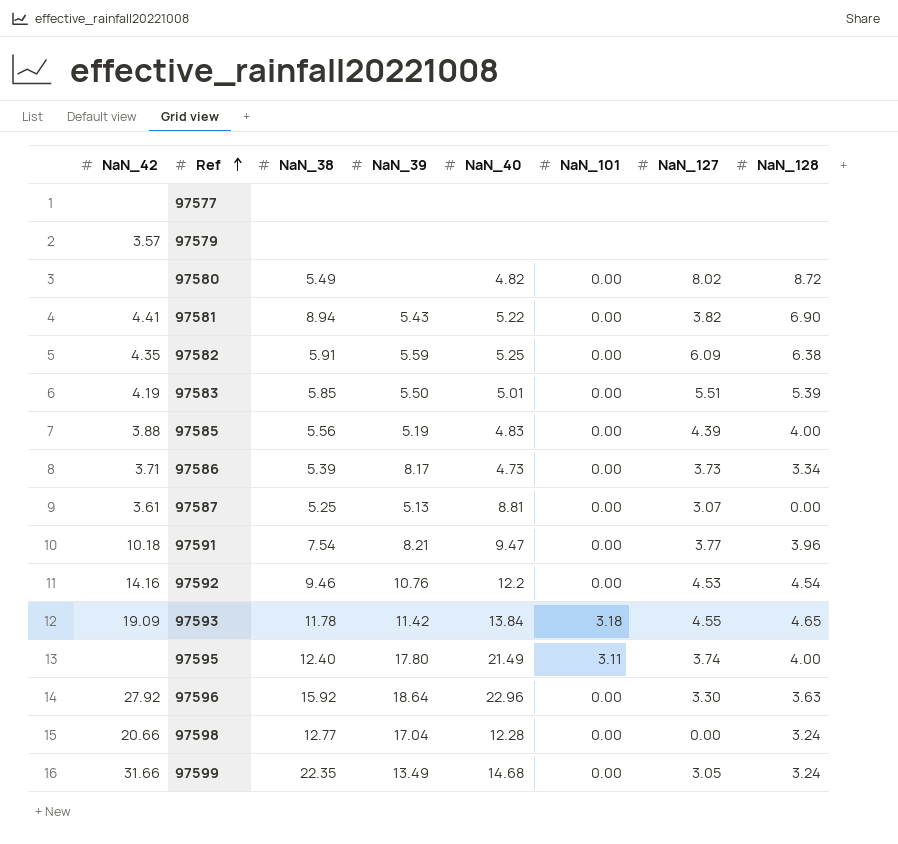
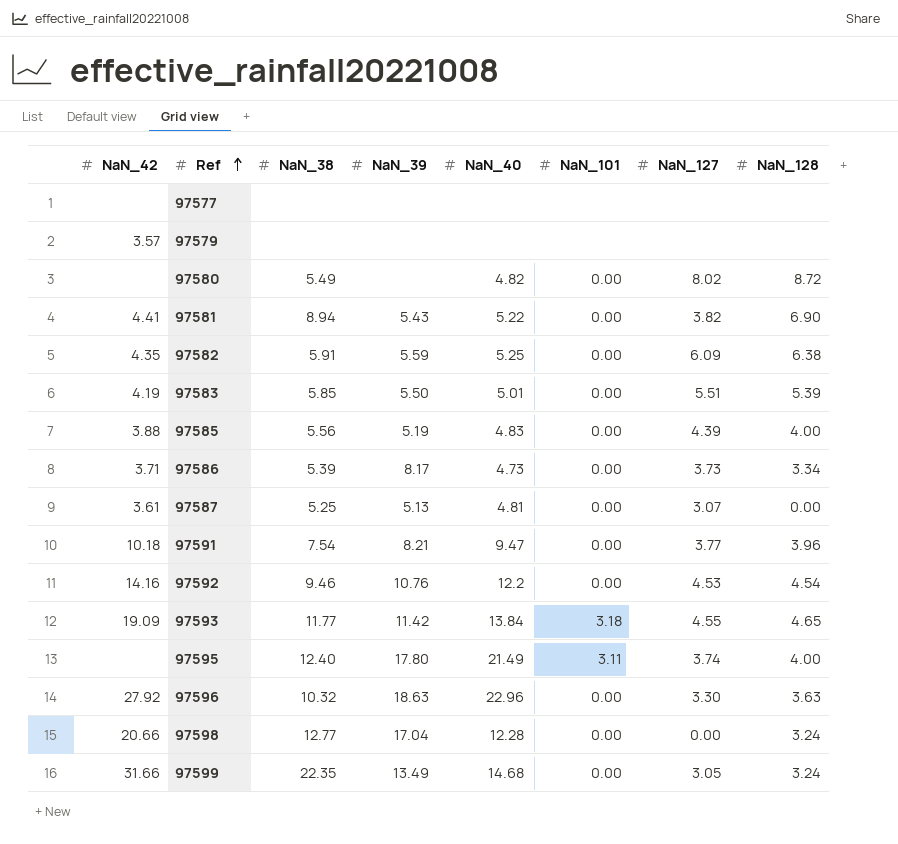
97587 | NaN_40: 8.81 -> 4.81
97593 | NaN_38: 11.78 -> 11.77
97596 | NaN_38: 15.92 -> 10.32
97596 | NaN_39: 18.64 -> 18.63

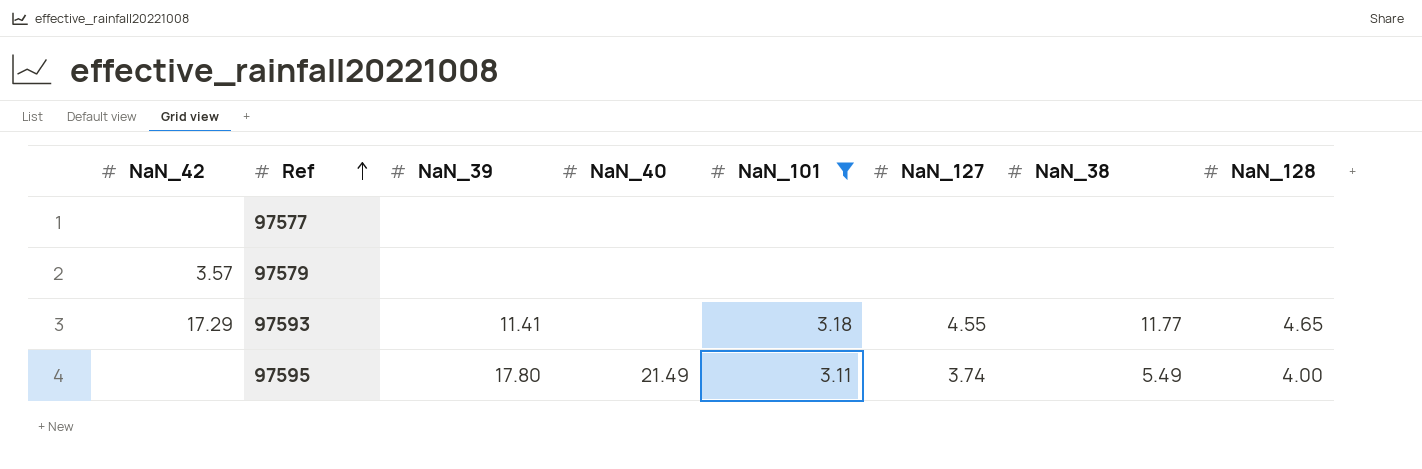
filter: none -> NaN_101 != 0.00
column NaN_38 | position: 3 -> 7
97593 | NaN_42: 19.09 -> 17.29
97593 | NaN_39: 11.42 -> 11.41
97593 | NaN_40: 13.84 -> none
97595 | NaN_38: 12.40 -> 5.49

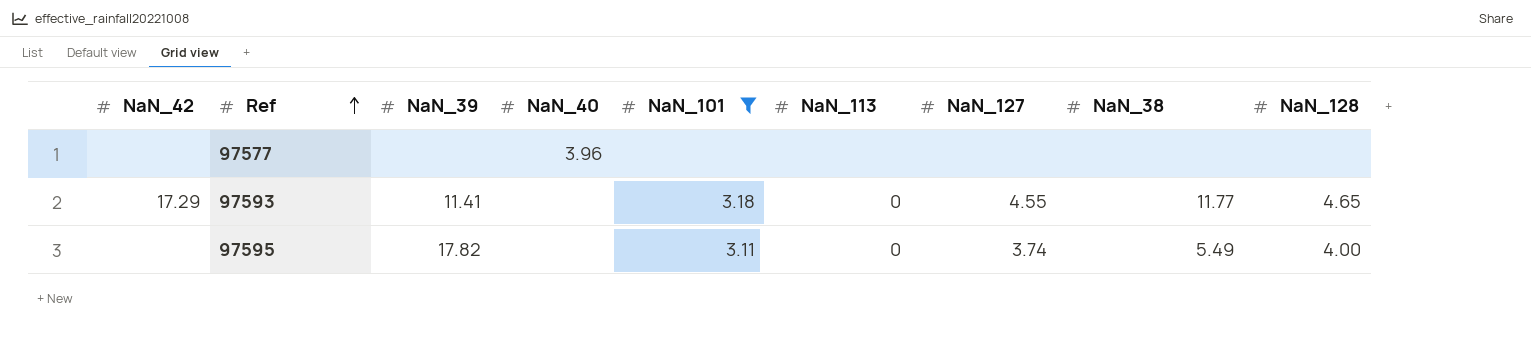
column NaN_113 | position: none -> 6
row 97579: 3.57 | none | none | none | none | none | none -> none
97577 | NaN_40: none -> 3.96
97595 | NaN_39: 17.80 -> 17.82
97595 | NaN_40: 21.49 -> none

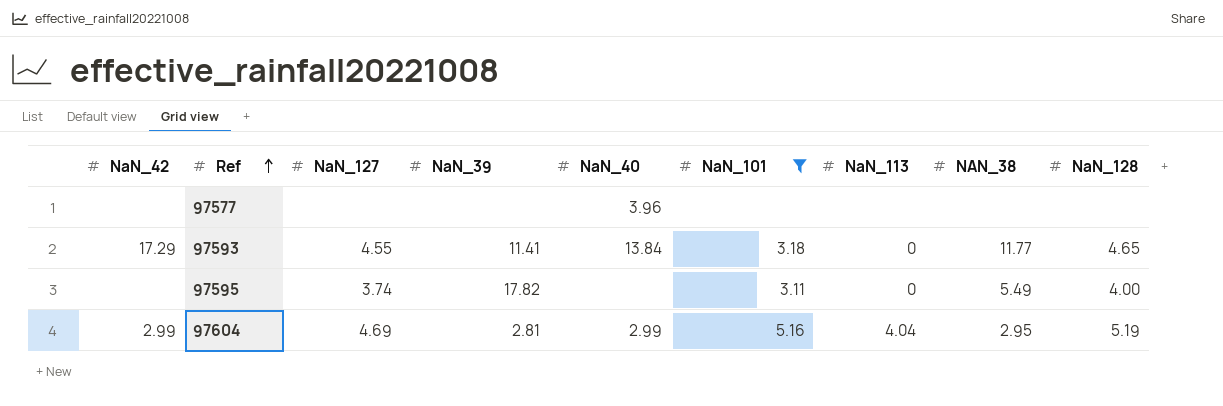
column NaN_127 | position: 7 -> 3
column name: NaN_38 -> NAN_38
97593 | NaN_40: none -> 13.84
row 97604: none -> 2.99 | 4.69 | 2.81 | 2.99 | 5.16 | 4.04 | 2.95 | 5.19

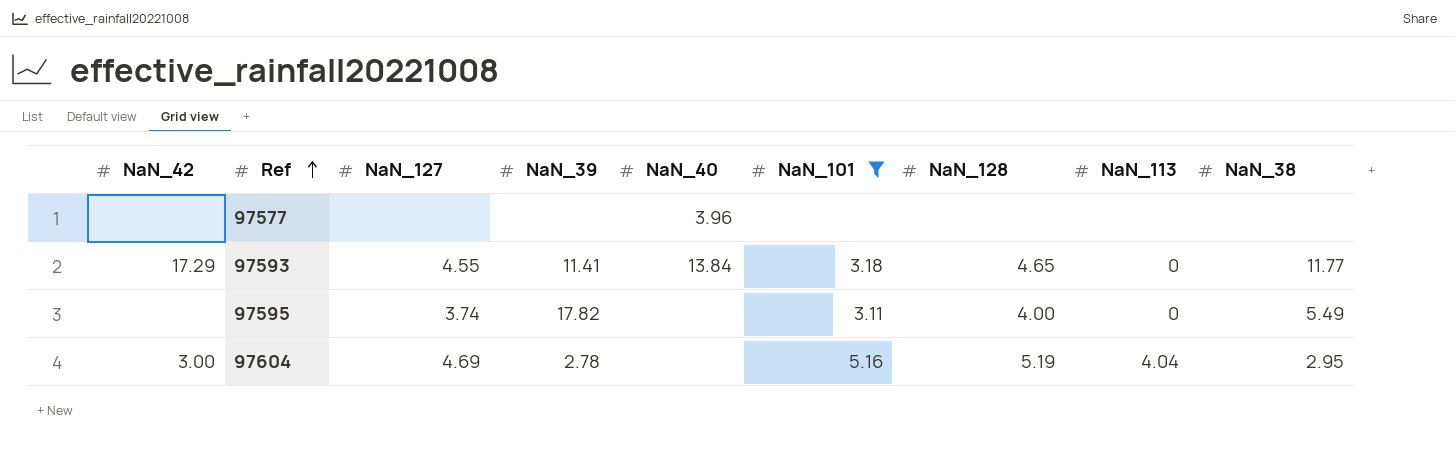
column NaN_128 | position: 9 -> 7
column name: NAN_38 -> NaN_38
97604 | NaN_42: 2.99 -> 3.00
97604 | NaN_39: 2.81 -> 2.78
97604 | NaN_40: 2.99 -> none

